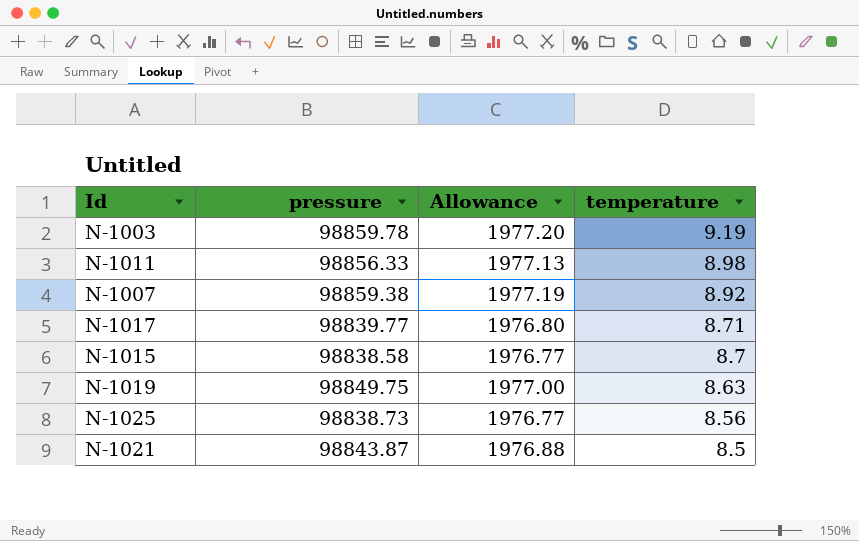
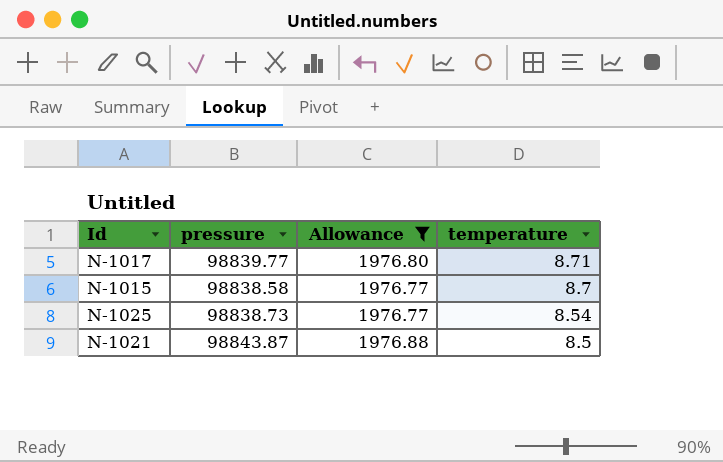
filter: none -> Allowance <= 1976.88
N-1025 | temperature: 8.56 -> 8.54

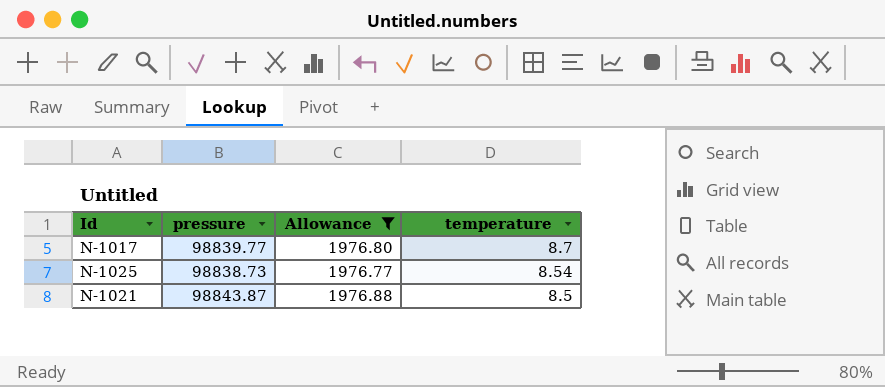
row N-1015: 98838.58 | 1976.77 | 8.7 -> none
N-1017 | temperature: 8.71 -> 8.7

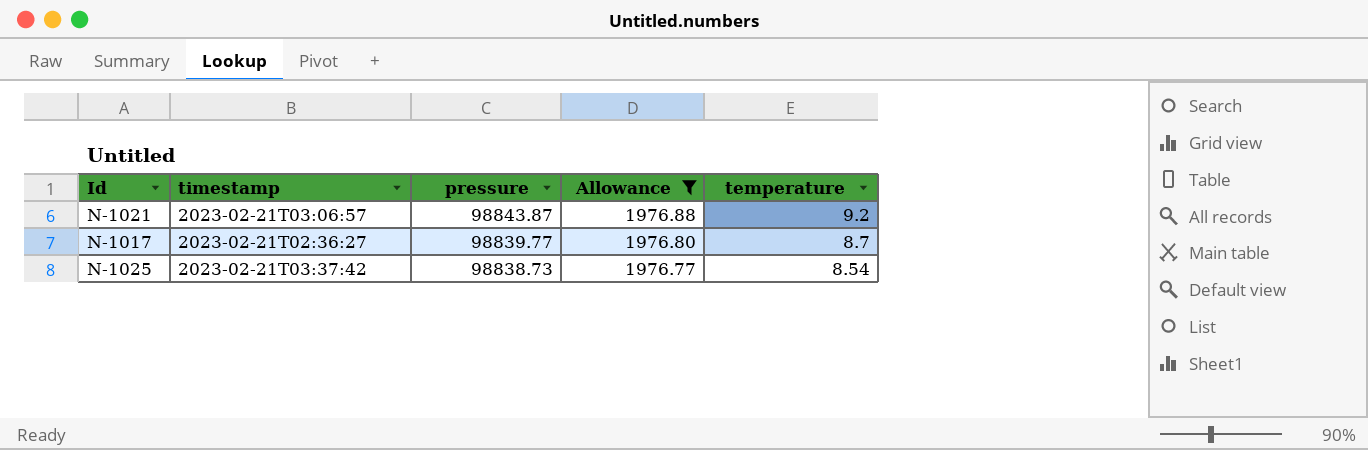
row order: temperature descending -> pressure descending
column timestamp | position: none -> 2
N-1021 | temperature: 8.5 -> 9.2

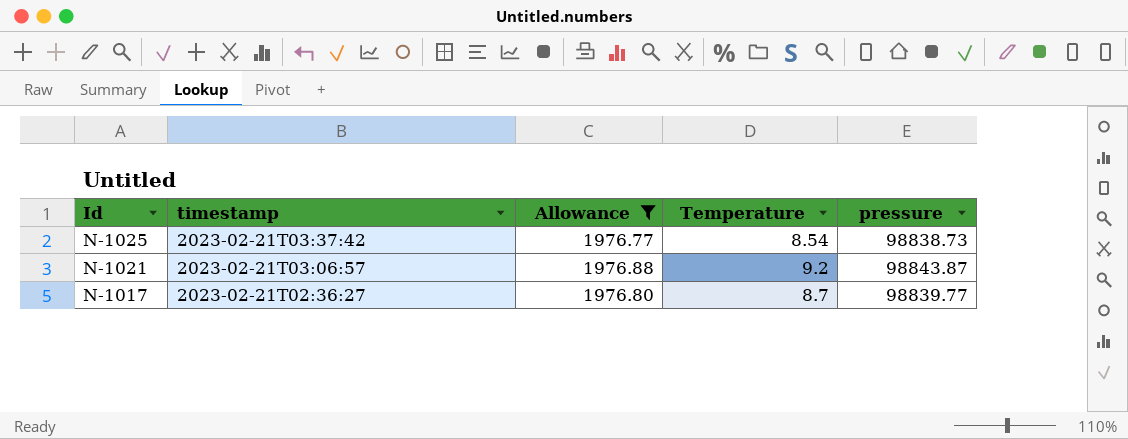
row order: pressure descending -> Id descending
column name: temperature -> Temperature
column pressure | position: 3 -> 5

